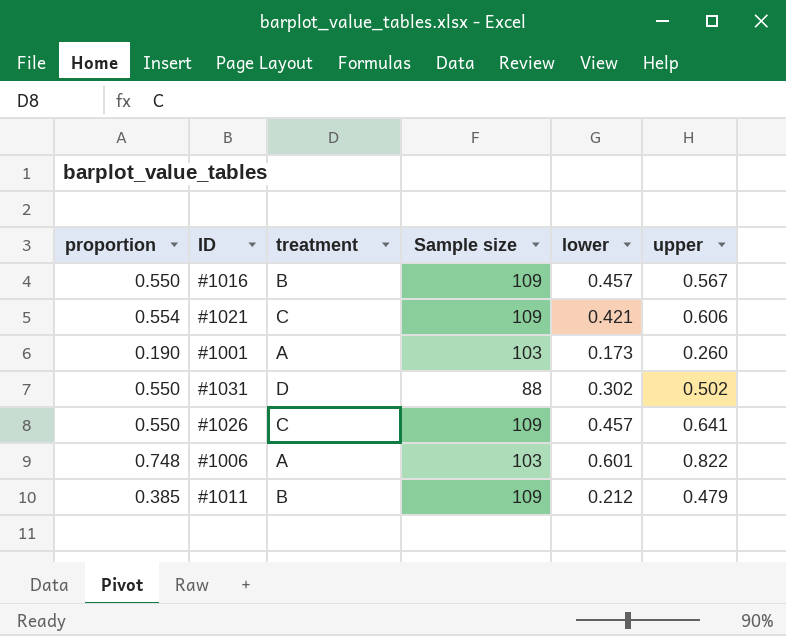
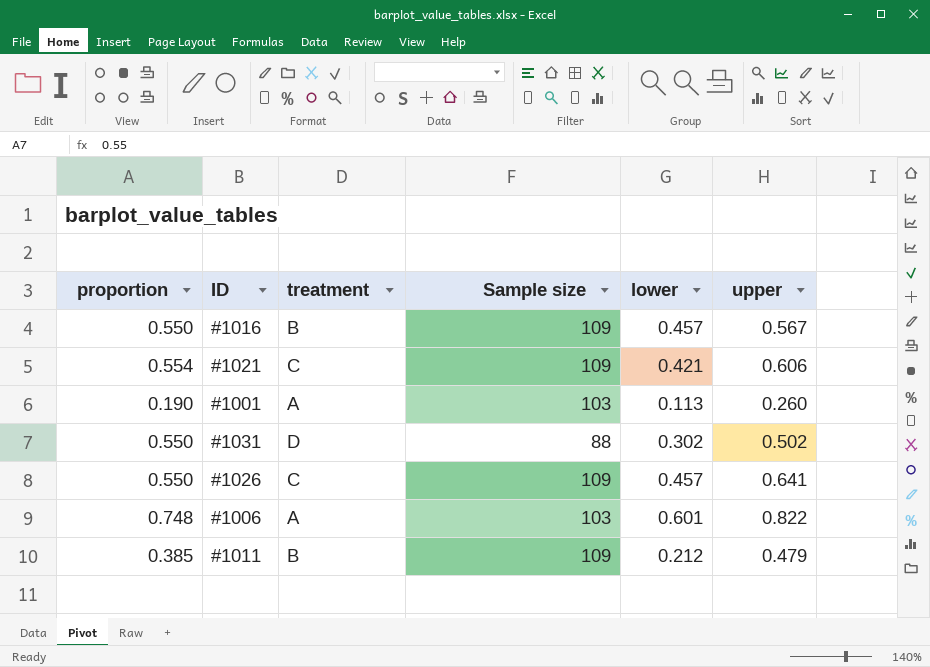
#1001 | lower: 0.173 -> 0.113

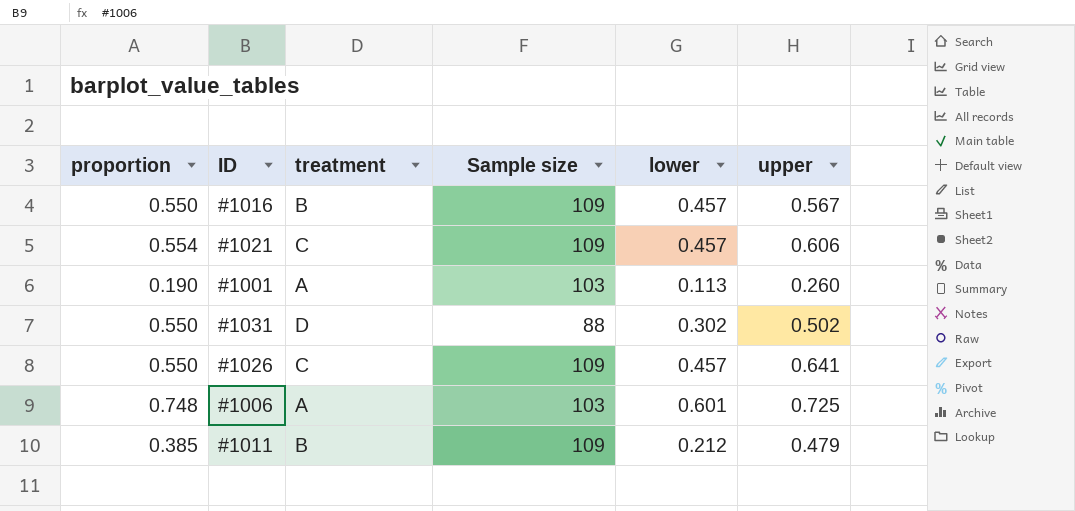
#1021 | lower: 0.421 -> 0.457
#1006 | upper: 0.822 -> 0.725

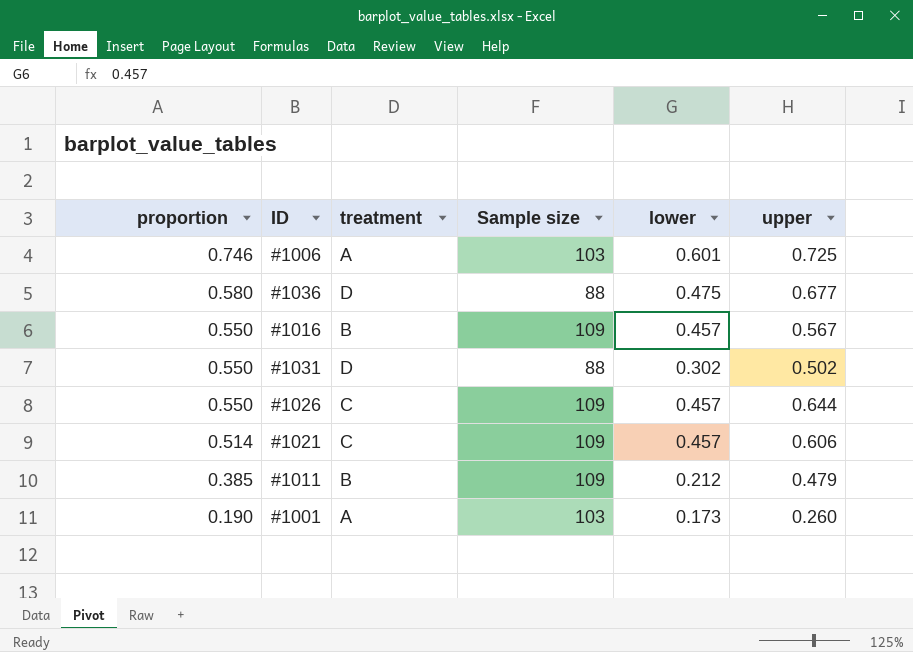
row order: none -> proportion descending
#1006 | proportion: 0.748 -> 0.746
row #1036: none -> 0.580 | D | 88 | 0.475 | 0.677
#1026 | upper: 0.641 -> 0.644
#1021 | proportion: 0.554 -> 0.514
#1001 | lower: 0.113 -> 0.173

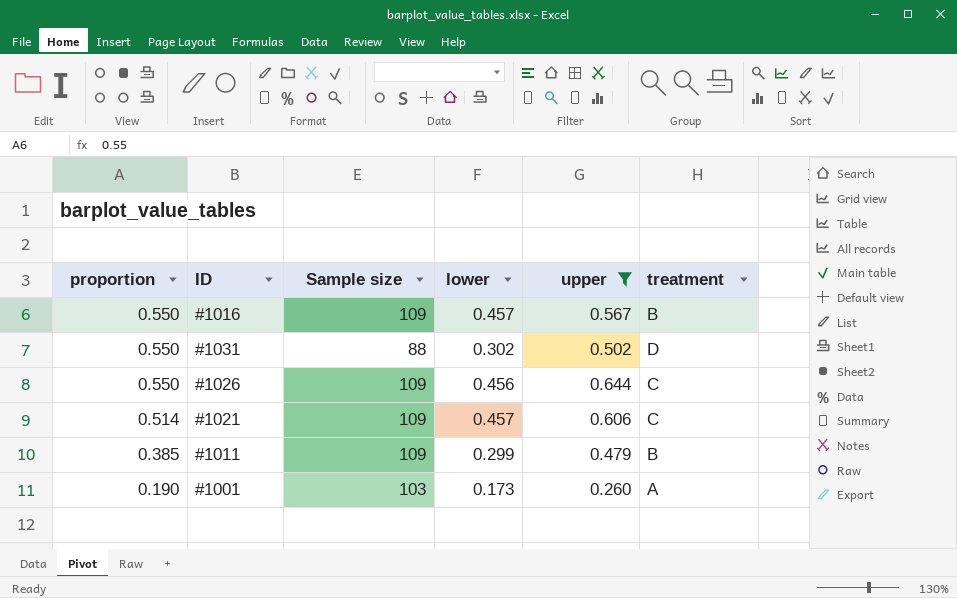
filter: none -> upper <= 0.644
column treatment | position: 3 -> 6
#1026 | lower: 0.457 -> 0.456
#1011 | lower: 0.212 -> 0.299

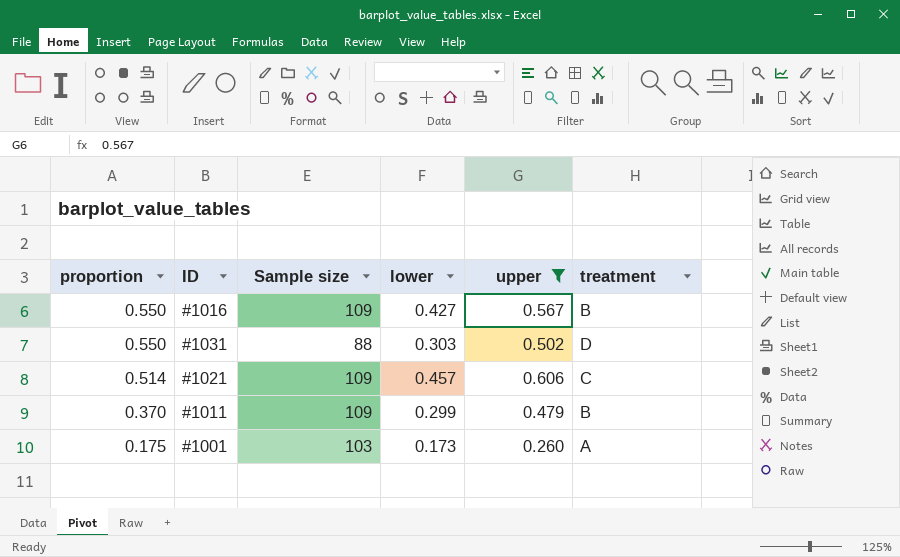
row #1026: 0.550 | 109 | 0.456 | 0.644 | C -> none
#1016 | lower: 0.457 -> 0.427
#1031 | lower: 0.302 -> 0.303
#1011 | proportion: 0.385 -> 0.370
#1001 | proportion: 0.190 -> 0.175

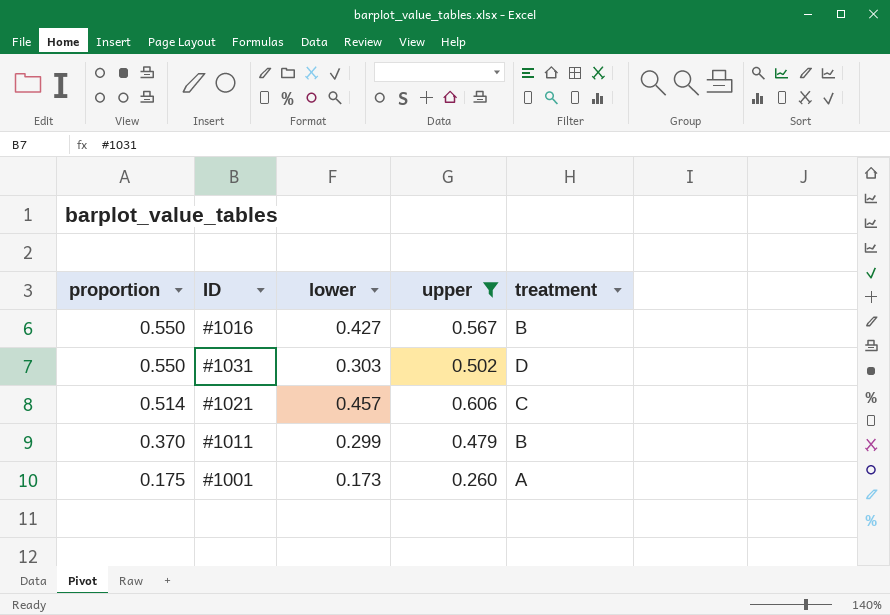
column Sample size | position: 3 -> none

